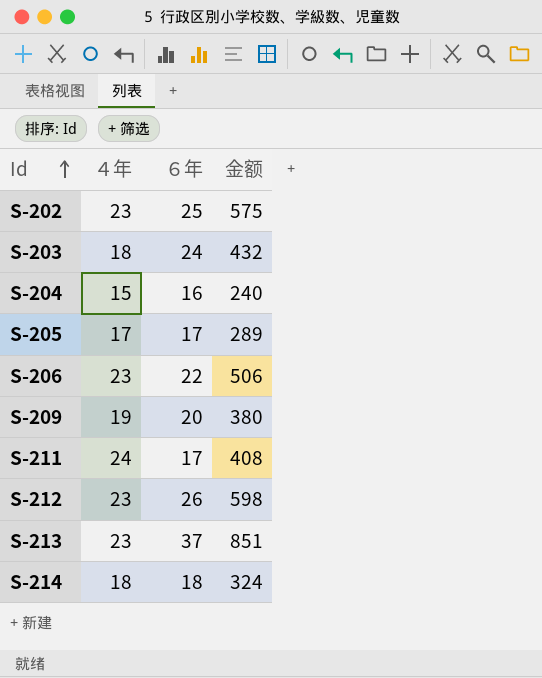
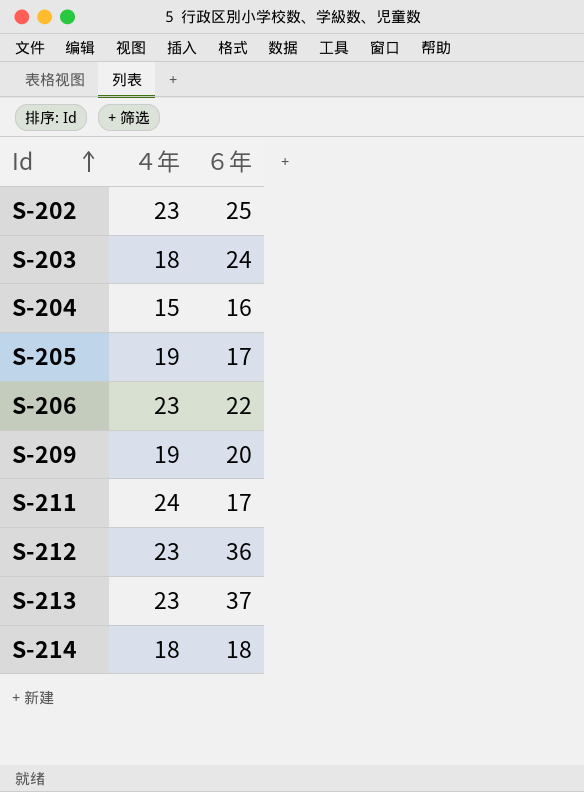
column 金额 | formula: [４年] * [６年] -> none
S-205 | ４年: 17 -> 19
S-212 | ６年: 26 -> 36

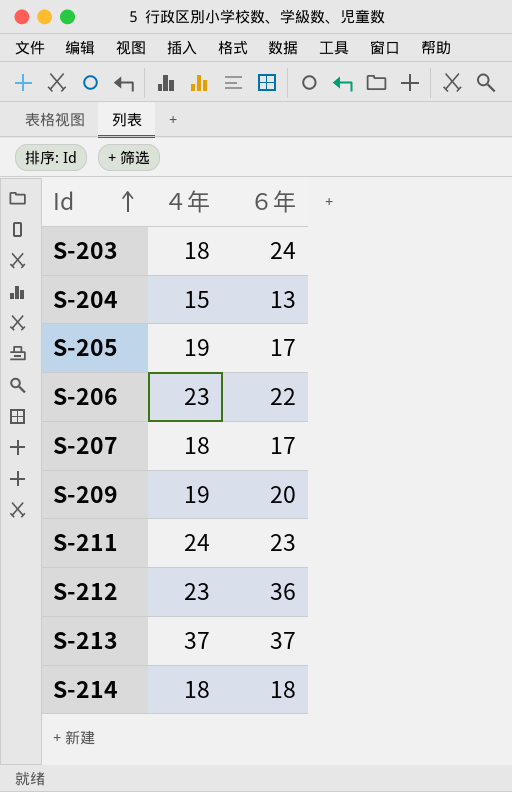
row S-202: 23 | 25 -> none
S-204 | ６年: 16 -> 13
row S-207: none -> 18 | 17
S-211 | ６年: 17 -> 23
S-213 | ４年: 23 -> 37

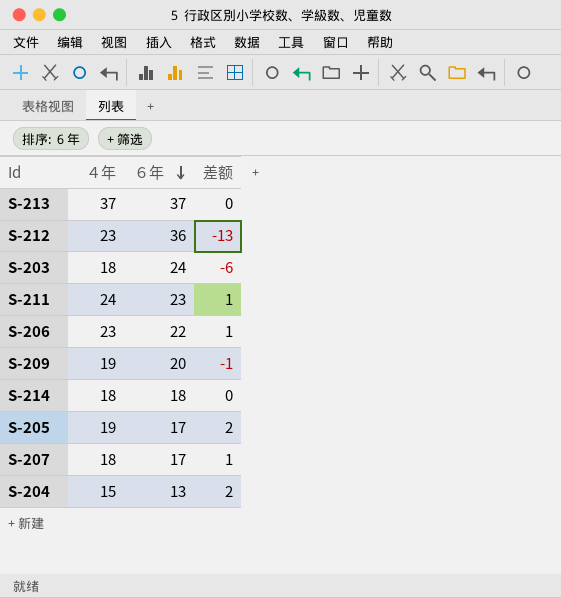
row order: Id ascending -> ６年 descending
column 差额 | formula: none -> [４年] - [６年]

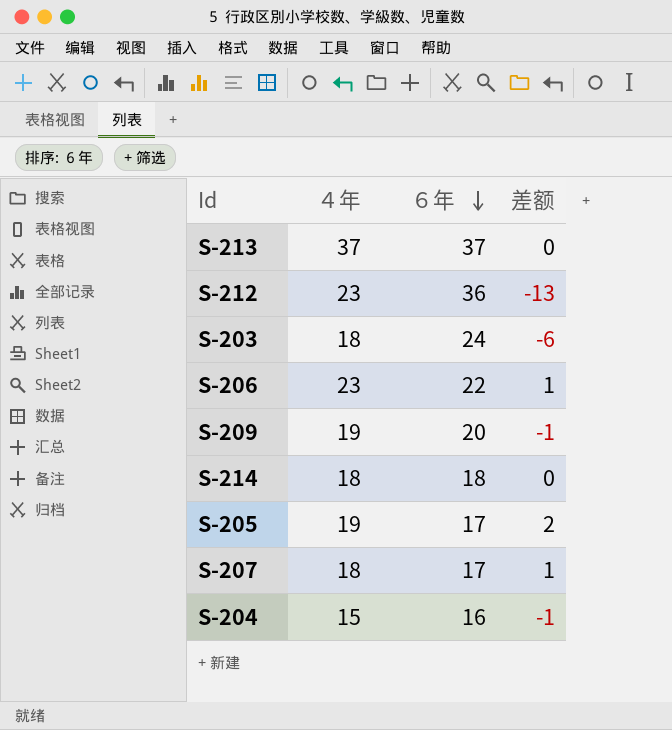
row S-211: 24 | 23 | 1 -> none
S-204 | ６年: 13 -> 16
S-204 | 差额: 2 -> -1

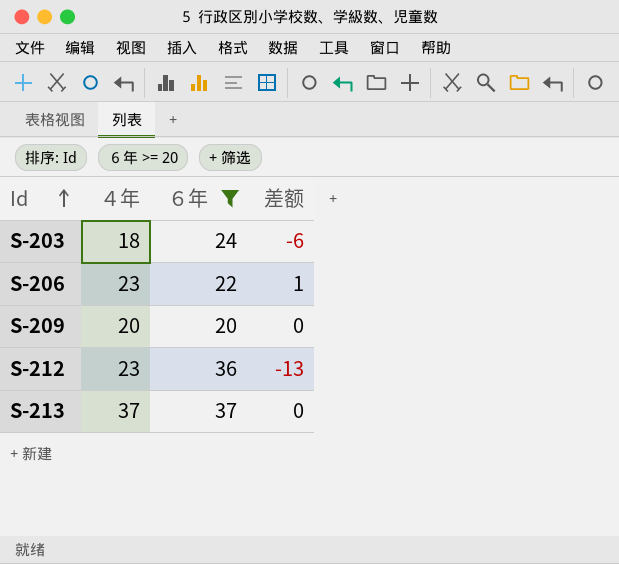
filter: none -> ６年 >= 20
row order: ６年 descending -> Id ascending
S-209 | ４年: 19 -> 20
S-209 | 差额: -1 -> 0

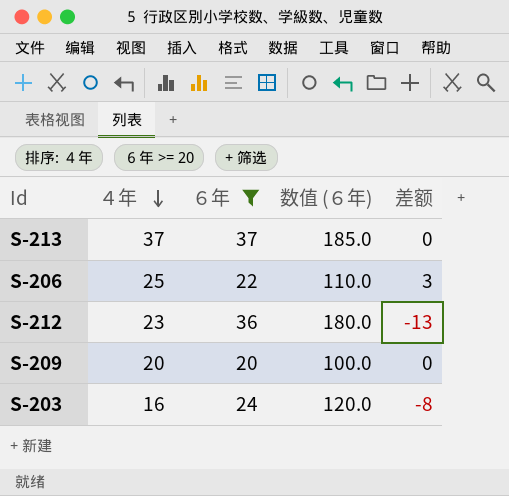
row order: Id ascending -> ４年 descending
column 数值 (６年) | formula: none -> [６年] * 5
S-206 | ４年: 23 -> 25
S-206 | 差额: 1 -> 3
S-203 | ４年: 18 -> 16
S-203 | 差额: -6 -> -8

